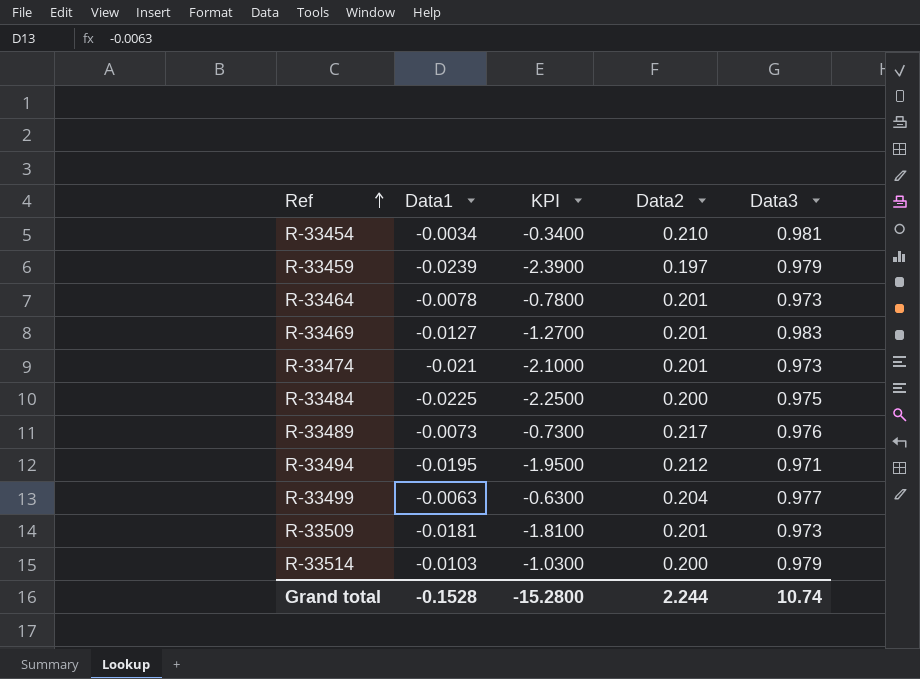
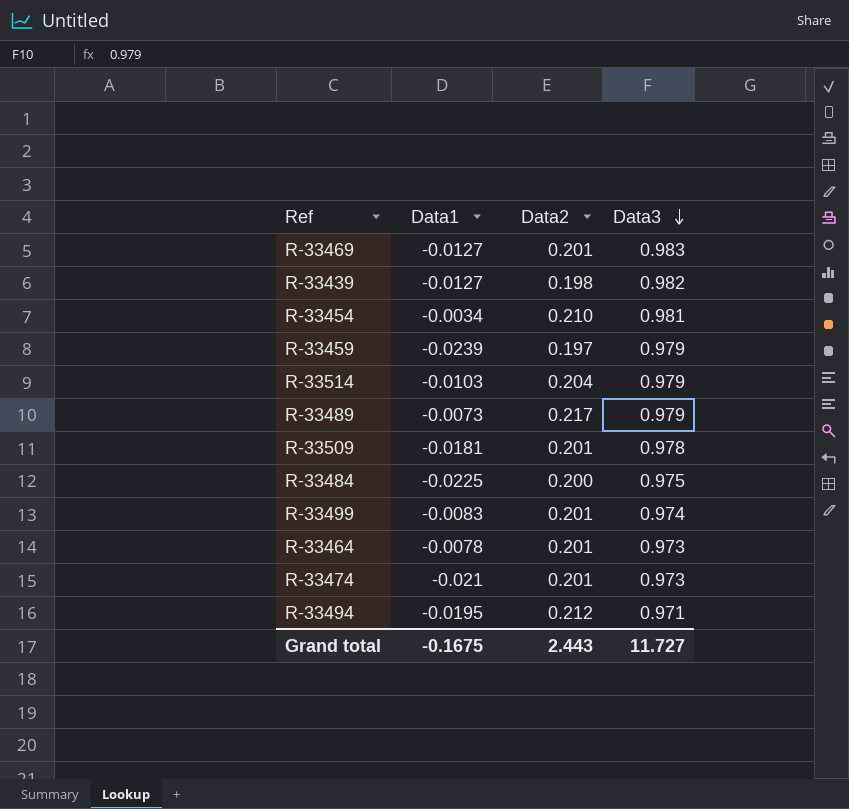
row order: Ref ascending -> Data3 descending
column KPI | formula: [Data1] * 100 -> none
row R-33439: none -> -0.0127 | 0.198 | 0.982
R-33514 | Data2: 0.200 -> 0.204
R-33489 | Data3: 0.976 -> 0.979
R-33509 | Data3: 0.973 -> 0.978
R-33499 | Data1: -0.0063 -> -0.0083
R-33499 | Data2: 0.204 -> 0.201
R-33499 | Data3: 0.977 -> 0.974
Grand total | Data1: -0.1528 -> -0.1675
Grand total | Data2: 2.244 -> 2.443
Grand total | Data3: 10.74 -> 11.727

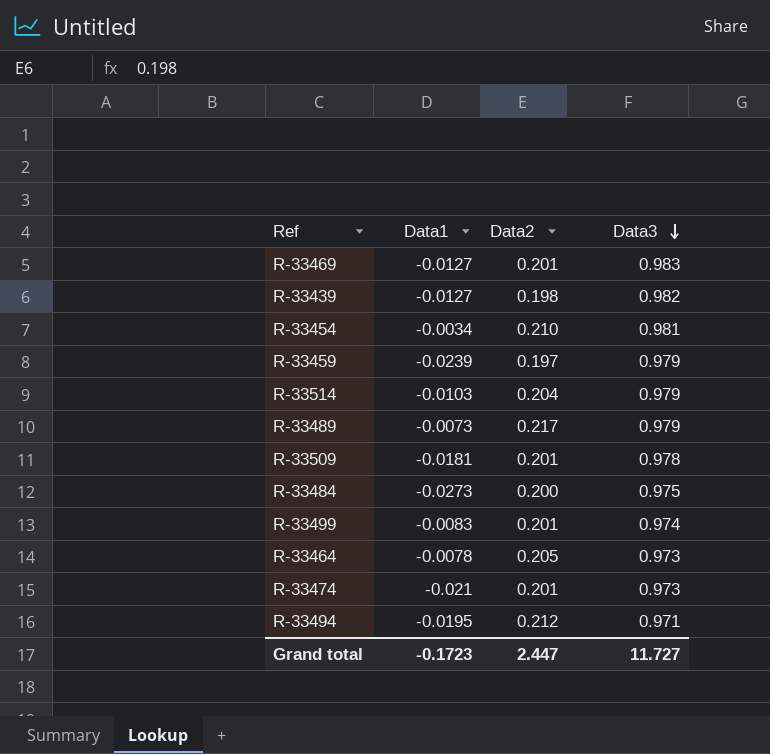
R-33484 | Data1: -0.0225 -> -0.0273
R-33464 | Data2: 0.201 -> 0.205
Grand total | Data1: -0.1675 -> -0.1723
Grand total | Data2: 2.443 -> 2.447

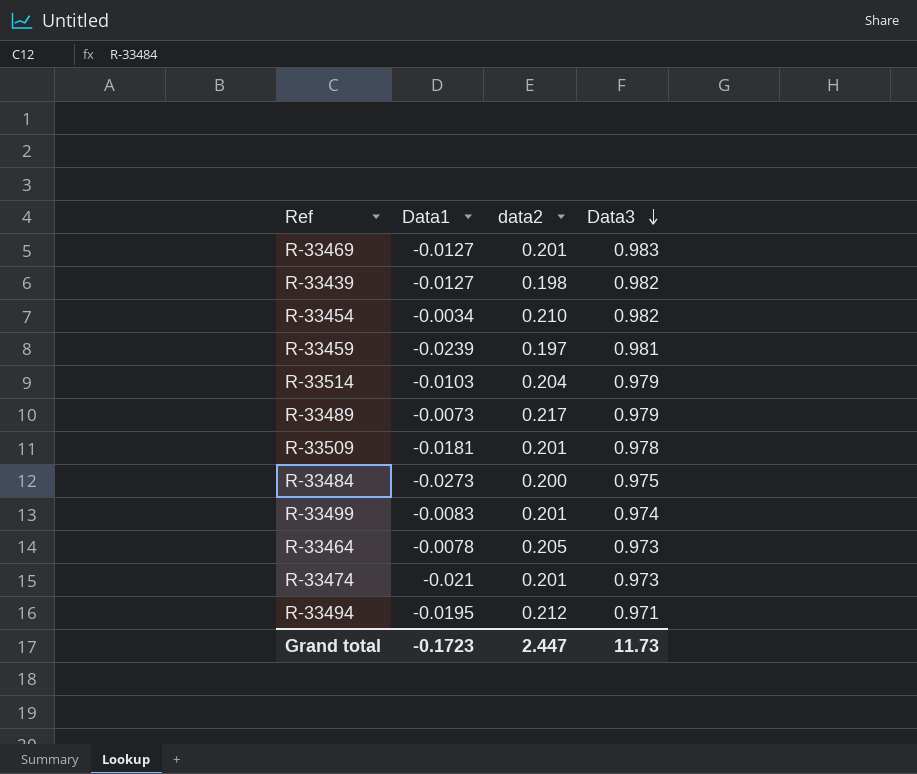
column name: Data2 -> data2
R-33454 | Data3: 0.981 -> 0.982
R-33459 | Data3: 0.979 -> 0.981
Grand total | Data3: 11.727 -> 11.73

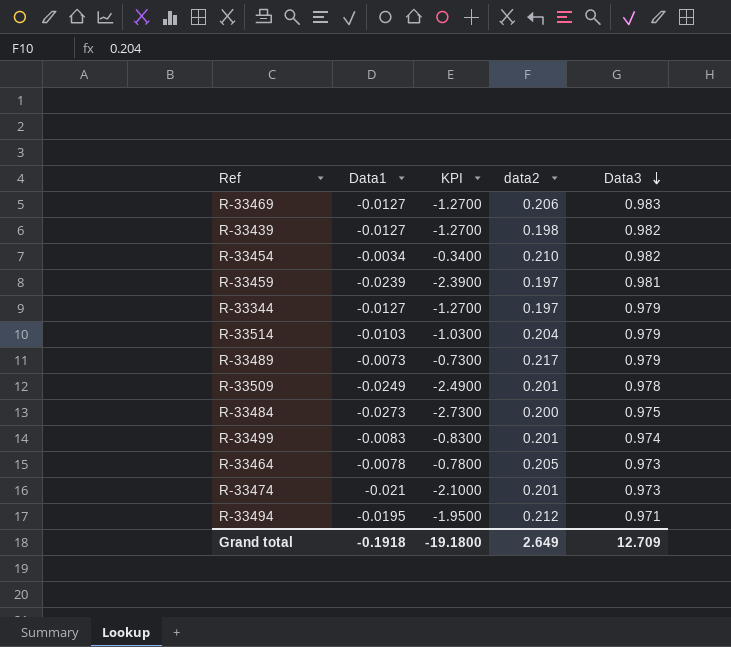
column KPI | formula: none -> [Data1] * 100
R-33469 | data2: 0.201 -> 0.206
row R-33344: none -> -0.0127 | -1.2700 | 0.197 | 0.979
R-33509 | Data1: -0.0181 -> -0.0249
Grand total | Data1: -0.1723 -> -0.1918
Grand total | data2: 2.447 -> 2.649
Grand total | Data3: 11.73 -> 12.709

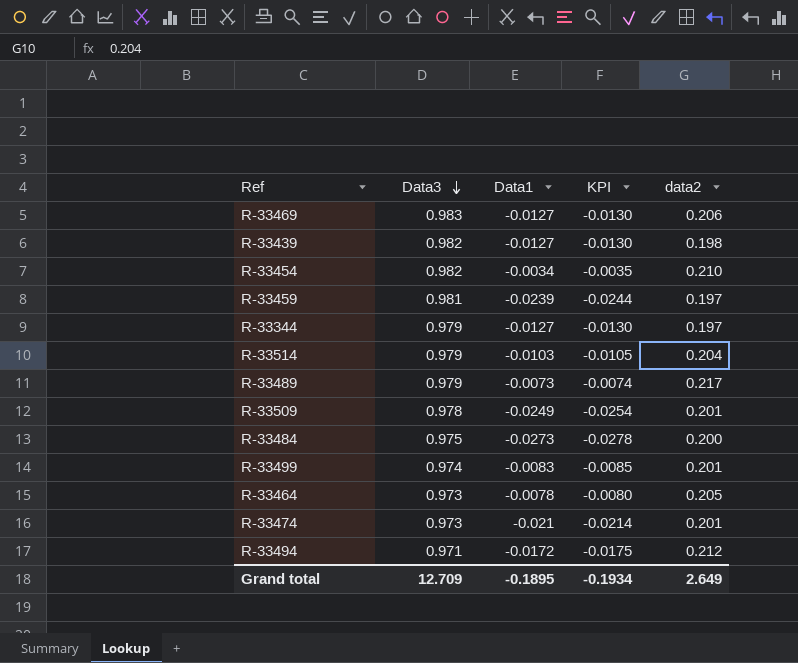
column Data3 | position: 5 -> 2
column KPI | formula: [Data1] * 100 -> [Data1] * 1.02
R-33494 | Data1: -0.0195 -> -0.0172
Grand total | Data1: -0.1918 -> -0.1895
Grand total | KPI: -19.1800 -> -0.1934

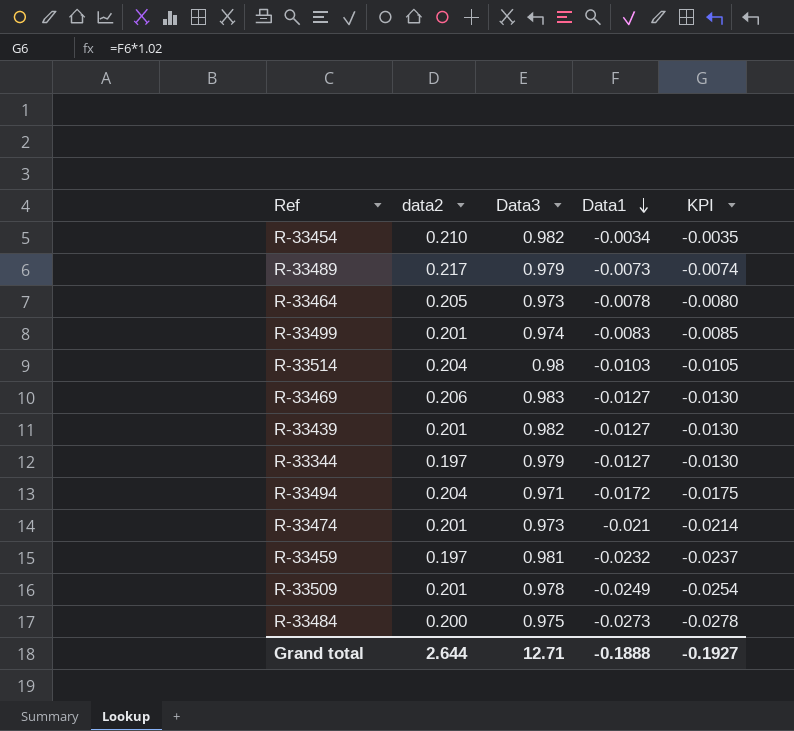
row order: Data3 descending -> Data1 descending
column data2 | position: 5 -> 2
R-33514 | Data3: 0.979 -> 0.98
R-33439 | data2: 0.198 -> 0.201
R-33494 | data2: 0.212 -> 0.204
R-33459 | Data1: -0.0239 -> -0.0232
R-33459 | KPI: -0.0244 -> -0.0237
Grand total | data2: 2.649 -> 2.644
Grand total | Data3: 12.709 -> 12.71
Grand total | Data1: -0.1895 -> -0.1888
Grand total | KPI: -0.1934 -> -0.1927

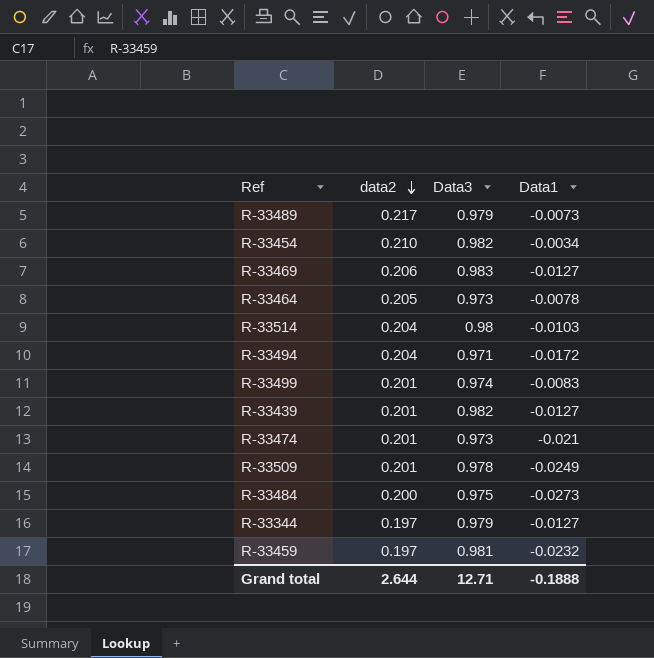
row order: Data1 descending -> data2 descending
column KPI | formula: [Data1] * 1.02 -> none

